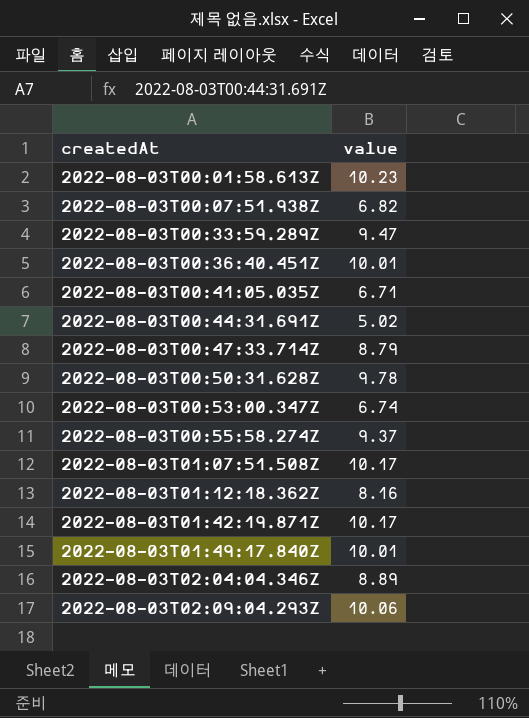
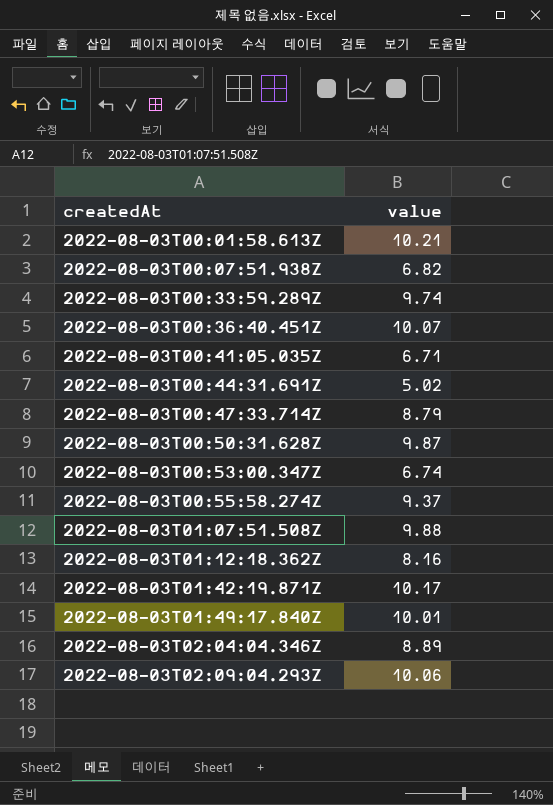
2022-08-03T00:01:58.613Z | value: 10.23 -> 10.21
2022-08-03T00:33:59.289Z | value: 9.47 -> 9.74
2022-08-03T00:36:40.451Z | value: 10.01 -> 10.07
2022-08-03T00:50:31.628Z | value: 9.78 -> 9.87
2022-08-03T01:07:51.508Z | value: 10.17 -> 9.88

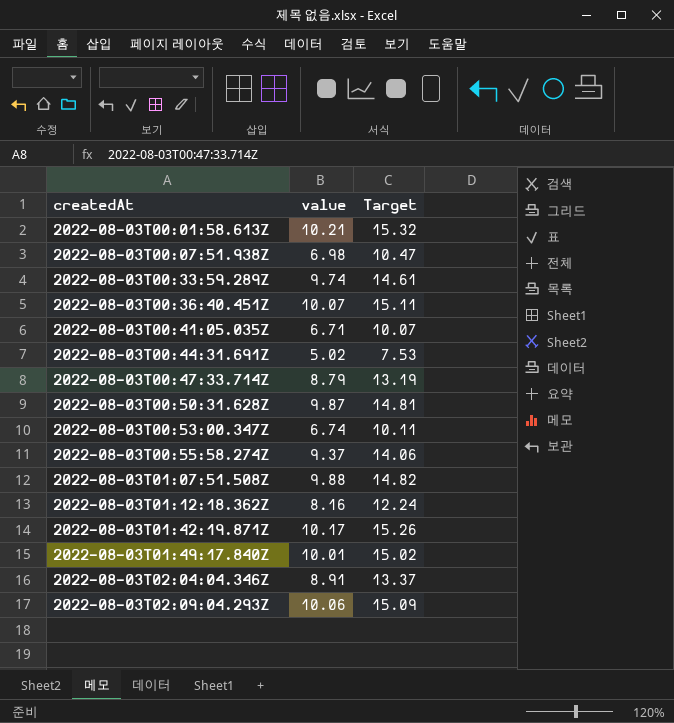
column Target | formula: none -> [value] * 1.5
2022-08-03T00:07:51.938Z | value: 6.82 -> 6.98
2022-08-03T02:04:04.346Z | value: 8.89 -> 8.91

